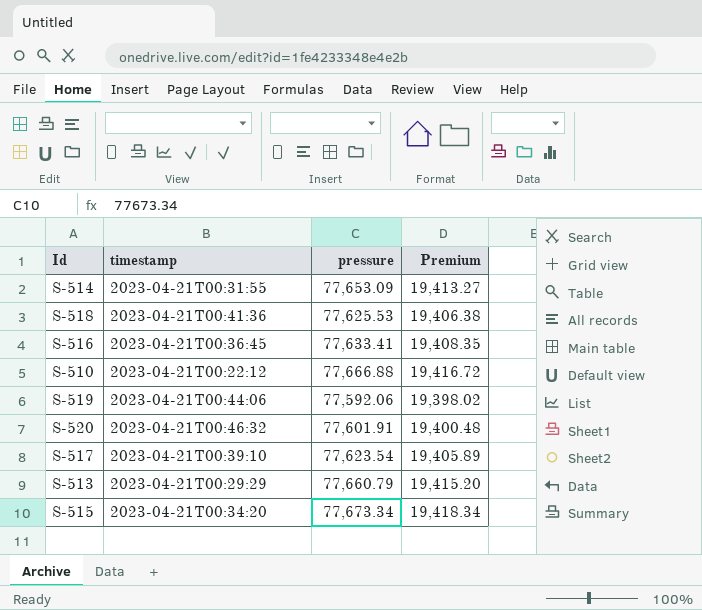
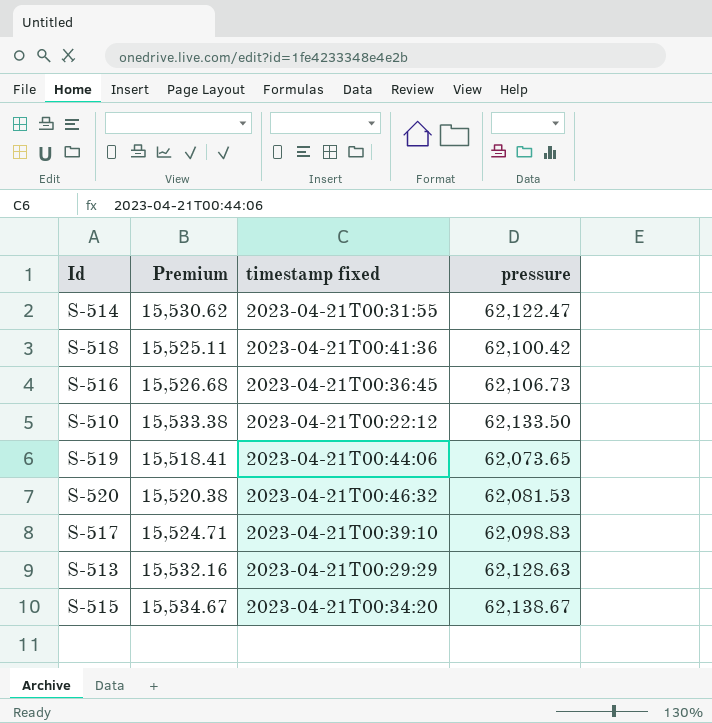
column Premium | position: 4 -> 2
column name: timestamp -> timestamp fixed
S-514 | Premium: 19,413.27 -> 15,530.62
S-514 | pressure: 77,653.09 -> 62,122.47
S-518 | Premium: 19,406.38 -> 15,525.11
S-518 | pressure: 77,625.53 -> 62,100.42
S-516 | Premium: 19,408.35 -> 15,526.68
S-516 | pressure: 77,633.41 -> 62,106.73
S-510 | Premium: 19,416.72 -> 15,533.38
S-510 | pressure: 77,666.88 -> 62,133.50
S-519 | Premium: 19,398.02 -> 15,518.41
S-519 | pressure: 77,592.06 -> 62,073.65
S-520 | Premium: 19,400.48 -> 15,520.38
S-520 | pressure: 77,601.91 -> 62,081.53
S-517 | Premium: 19,405.89 -> 15,524.71
S-517 | pressure: 77,623.54 -> 62,098.83
S-513 | Premium: 19,415.20 -> 15,532.16
S-513 | pressure: 77,660.79 -> 62,128.63
S-515 | Premium: 19,418.34 -> 15,534.67
S-515 | pressure: 77,673.34 -> 62,138.67

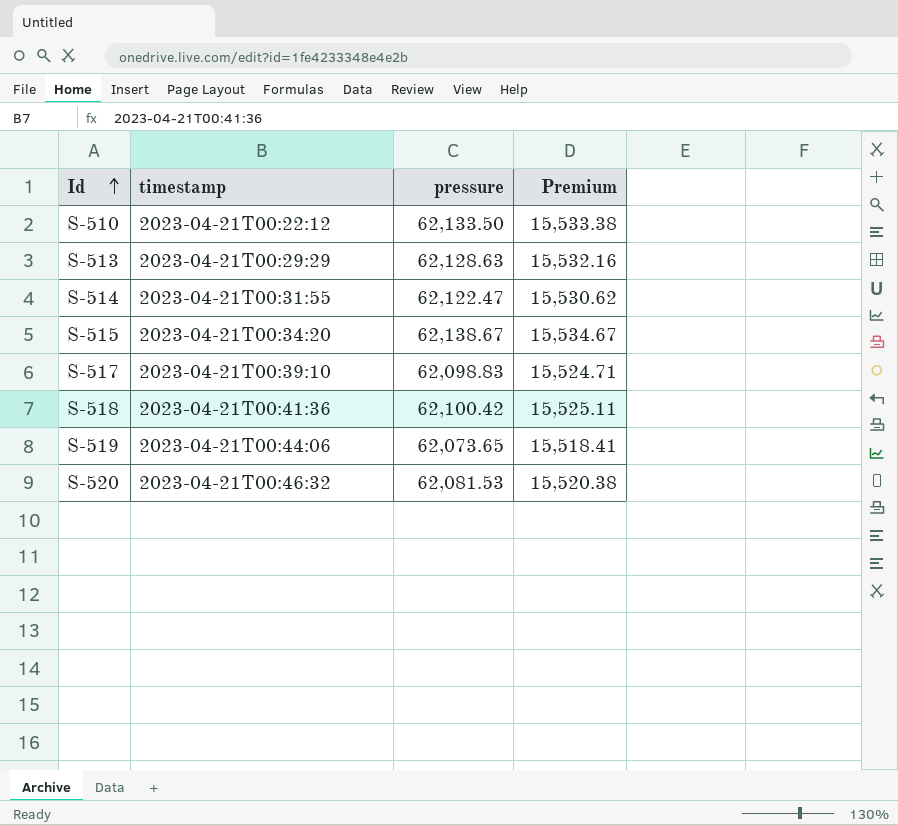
row order: none -> Id ascending
column name: timestamp fixed -> timestamp
column Premium | position: 2 -> 4
row S-516: 15,526.68 | 2023-04-21T00:36:45 | 62,106.73 -> none

